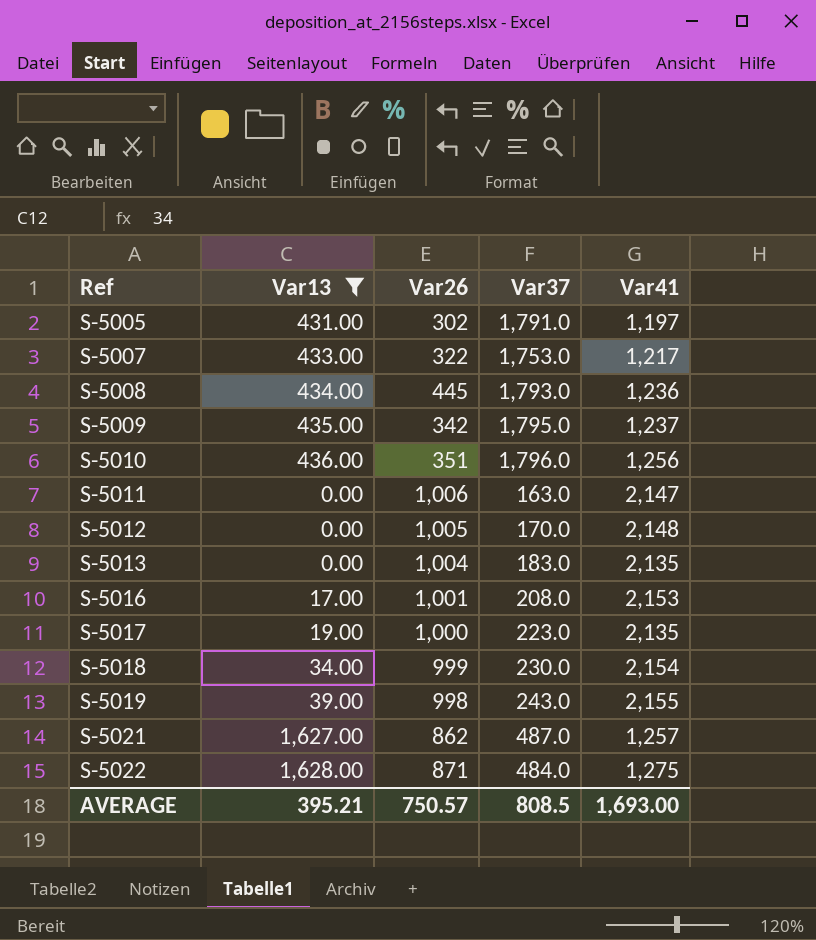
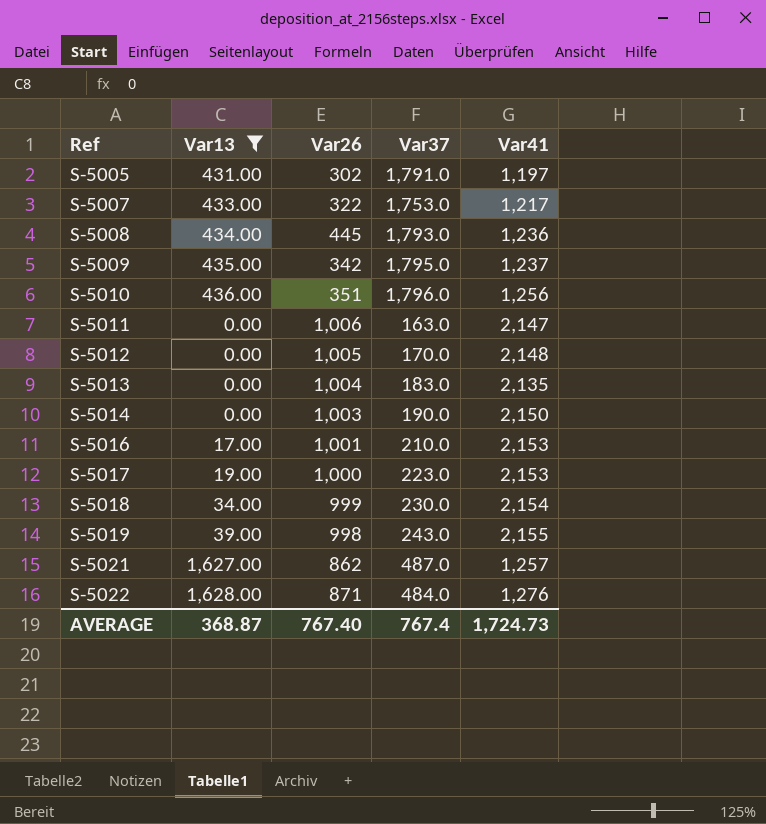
row S-5014: none -> 0.00 | 1,003 | 190.0 | 2,150
S-5016 | Var37: 208.0 -> 210.0
S-5017 | Var41: 2,135 -> 2,153
S-5022 | Var41: 1,275 -> 1,276
AVERAGE | Var13: 395.21 -> 368.87
AVERAGE | Var26: 750.57 -> 767.40
AVERAGE | Var37: 808.5 -> 767.4
AVERAGE | Var41: 1,693.00 -> 1,724.73

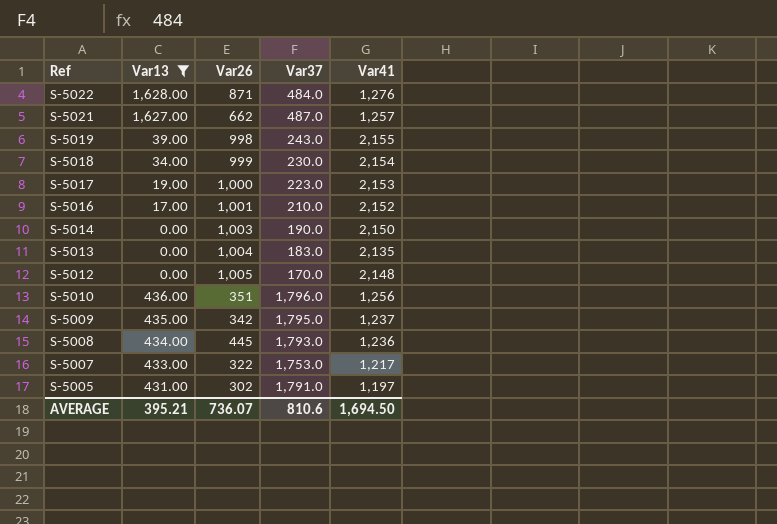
row order: Ref ascending -> Ref descending
row S-5011: 0.00 | 1,006 | 163.0 | 2,147 -> none
S-5021 | Var26: 862 -> 662
S-5016 | Var41: 2,153 -> 2,152
AVERAGE | Var13: 368.87 -> 395.21
AVERAGE | Var26: 767.40 -> 736.07
AVERAGE | Var37: 767.4 -> 810.6
AVERAGE | Var41: 1,724.73 -> 1,694.50

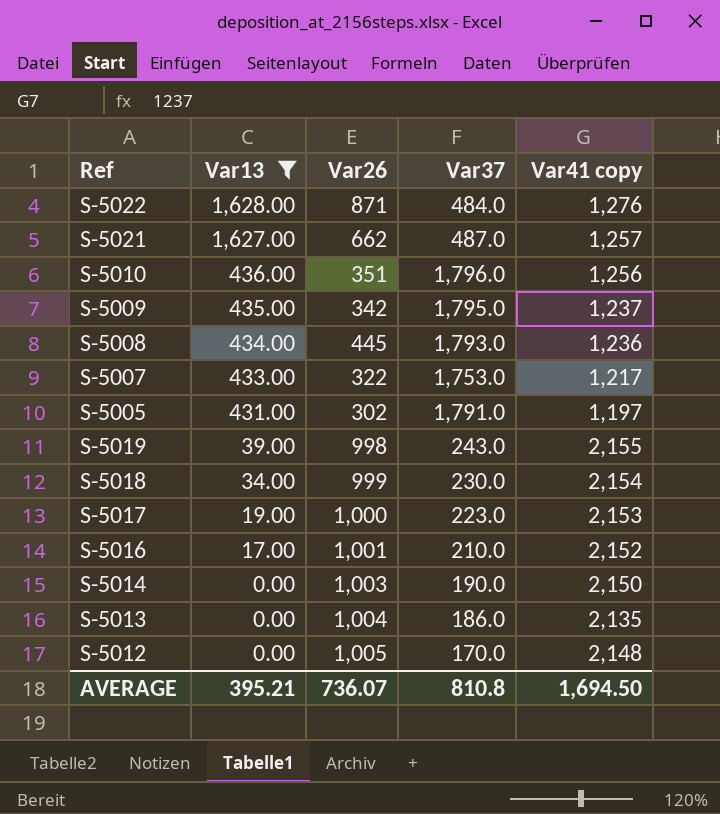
row order: Ref descending -> Var13 descending
column name: Var41 -> Var41 copy
S-5013 | Var37: 183.0 -> 186.0
AVERAGE | Var37: 810.6 -> 810.8

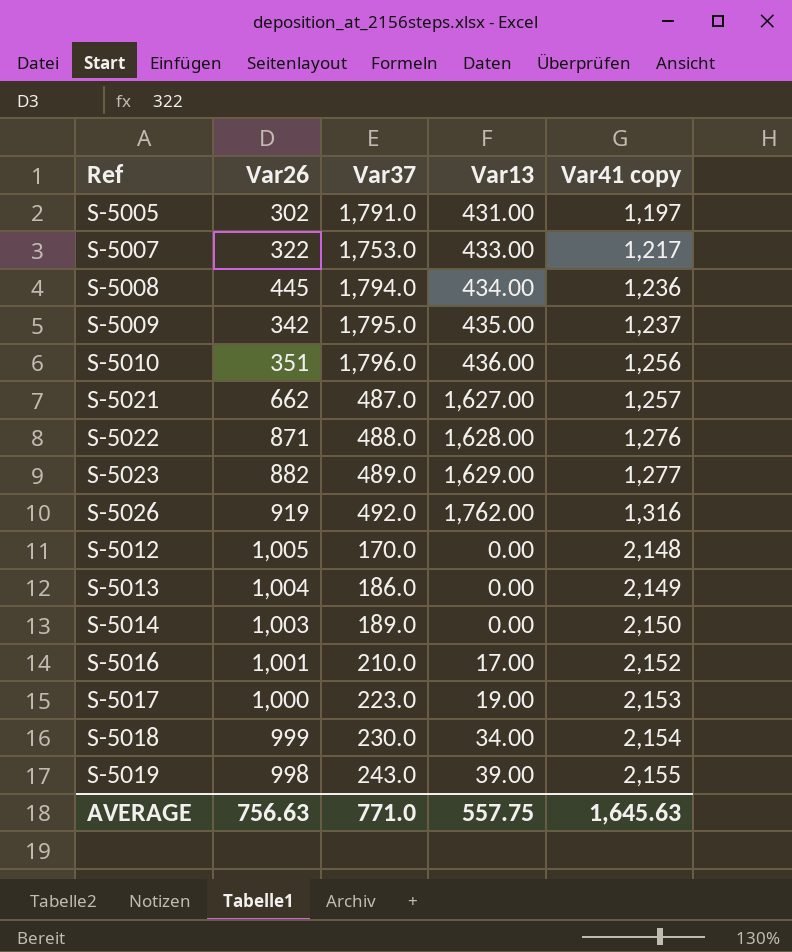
filter: Var13 <= 1,628.00 -> none
row order: Var13 descending -> Var41 copy ascending
column Var13 | position: 2 -> 4
S-5008 | Var37: 1,793.0 -> 1,794.0
S-5022 | Var37: 484.0 -> 488.0
S-5013 | Var41 copy: 2,135 -> 2,149
S-5014 | Var37: 190.0 -> 189.0
AVERAGE | Var26: 736.07 -> 756.63
AVERAGE | Var37: 810.8 -> 771.0
AVERAGE | Var13: 395.21 -> 557.75
AVERAGE | Var41 copy: 1,694.50 -> 1,645.63

